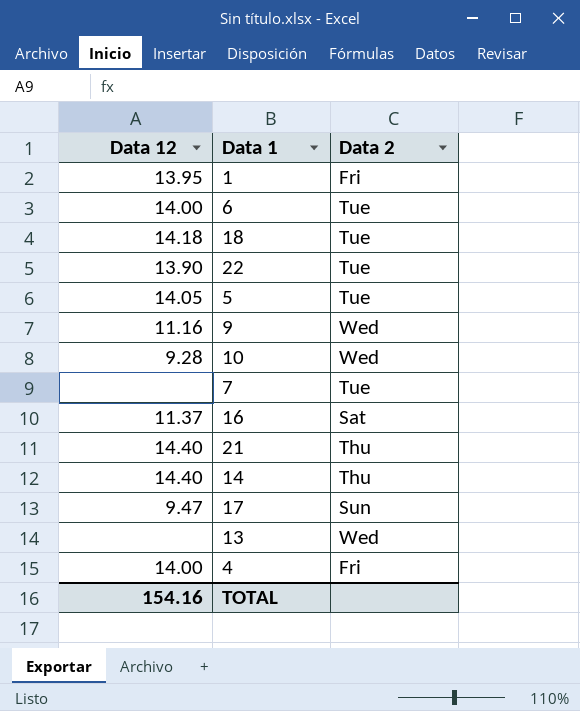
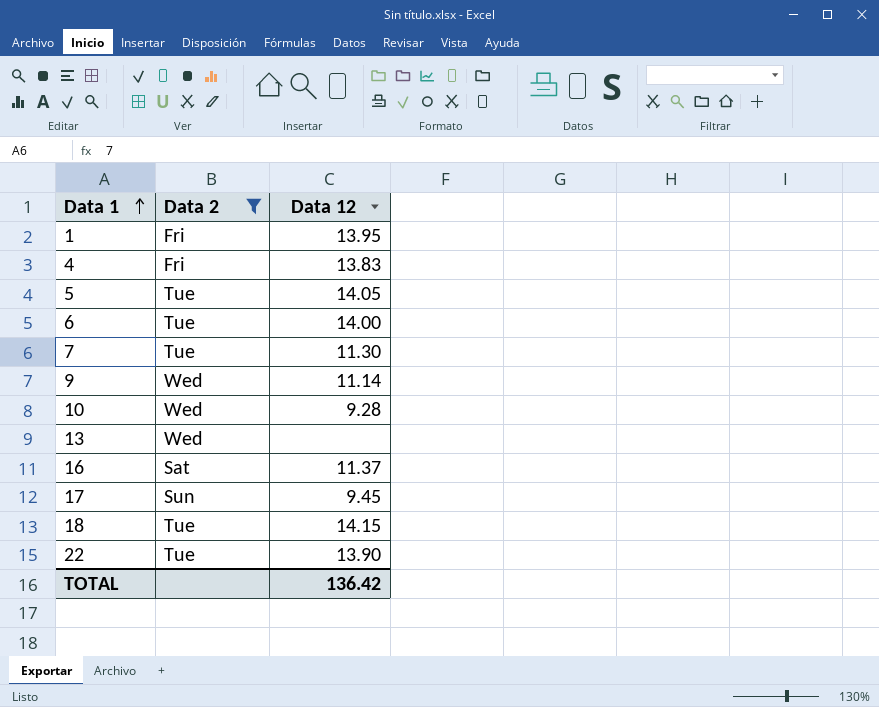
filter: none -> Data 2 != Thu
row order: none -> Data 1 ascending
column Data 12 | position: 1 -> 3
4 | Data 12: 14.00 -> 13.83
7 | Data 12: none -> 11.30
9 | Data 12: 11.16 -> 11.14
17 | Data 12: 9.47 -> 9.45
18 | Data 12: 14.18 -> 14.15
TOTAL | Data 12: 154.16 -> 136.42

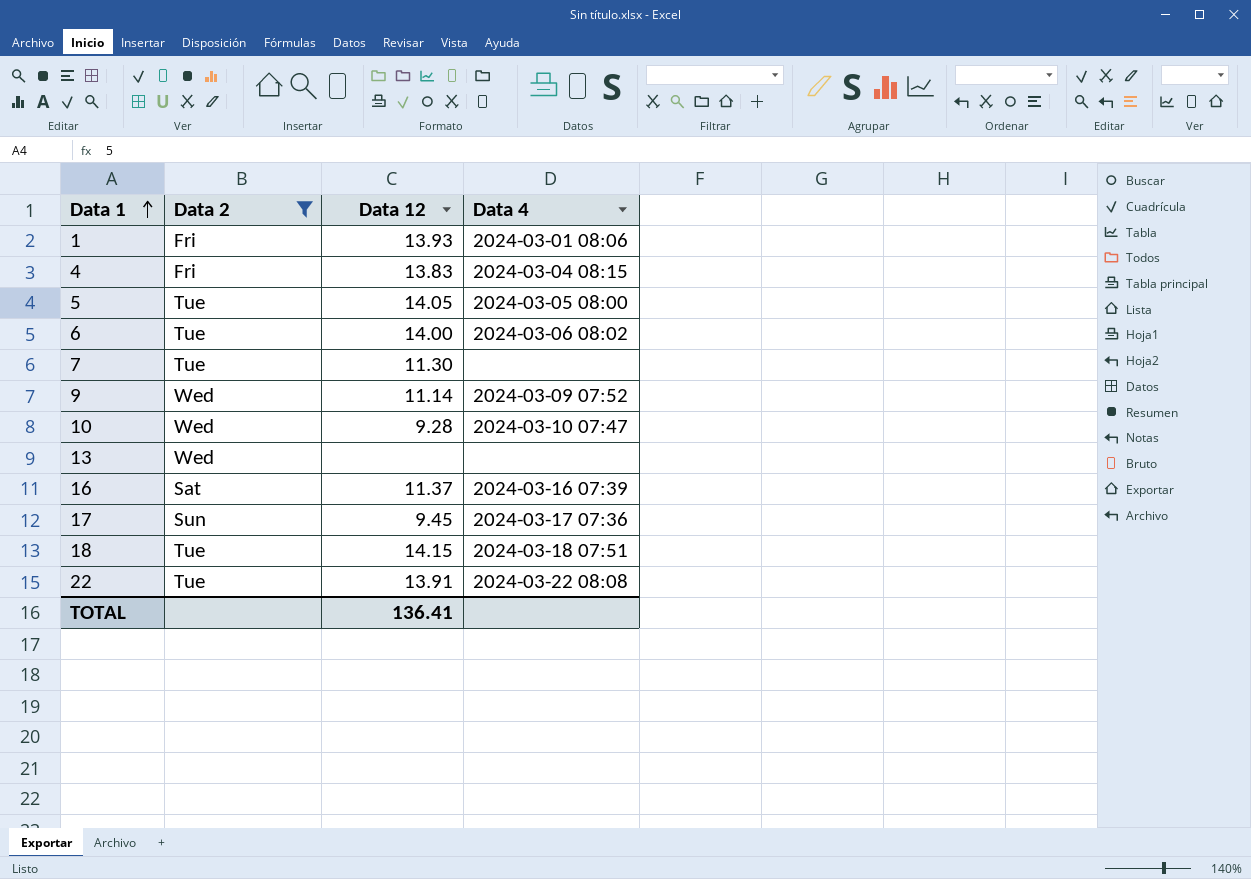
column Data 4 | position: none -> 4
1 | Data 12: 13.95 -> 13.93
22 | Data 12: 13.90 -> 13.91
TOTAL | Data 12: 136.42 -> 136.41

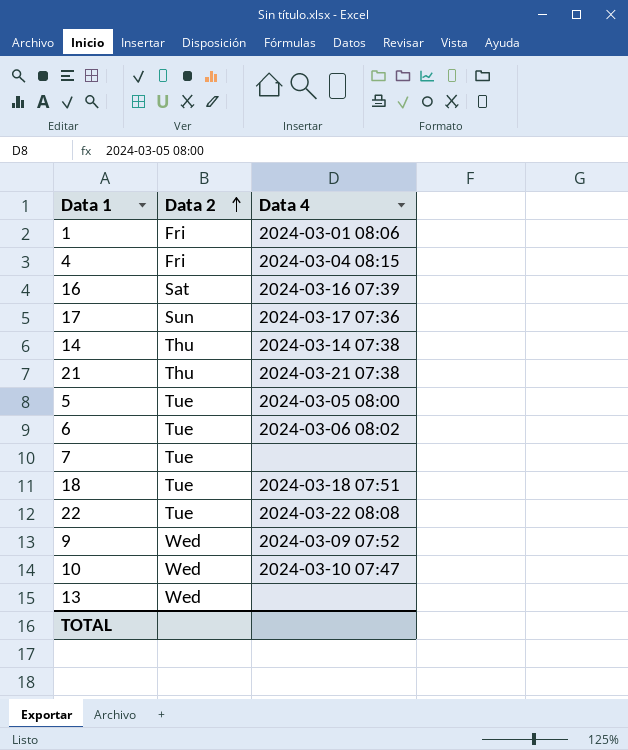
filter: Data 2 != Thu -> none
row order: Data 1 ascending -> Data 2 ascending
column Data 12 | position: 3 -> none

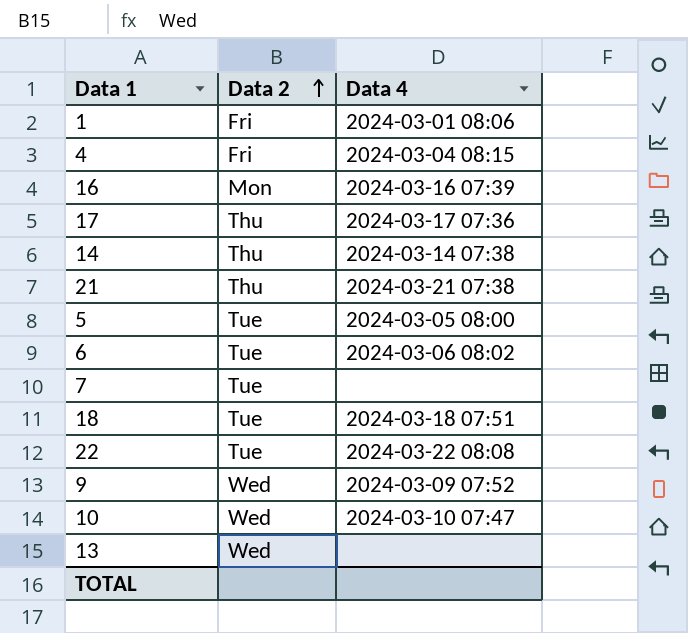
16 | Data 2: Sat -> Mon
17 | Data 2: Sun -> Thu

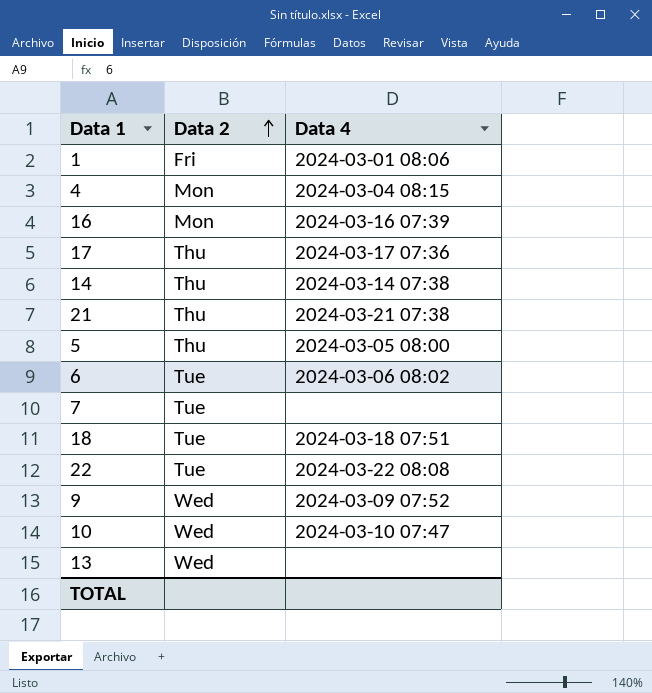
4 | Data 2: Fri -> Mon
5 | Data 2: Tue -> Thu

